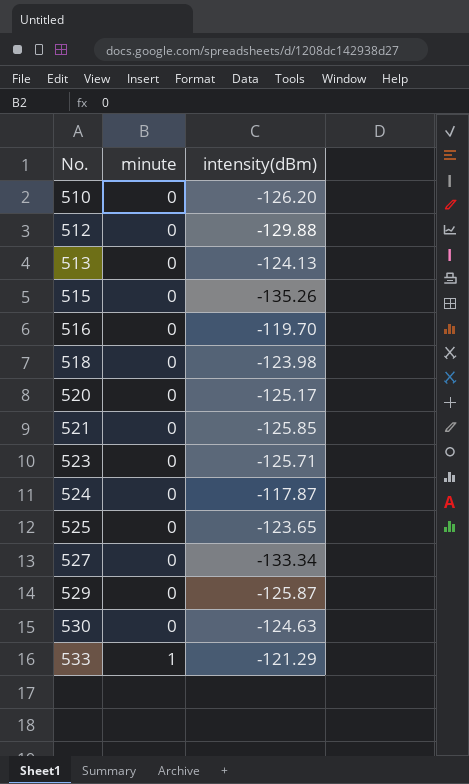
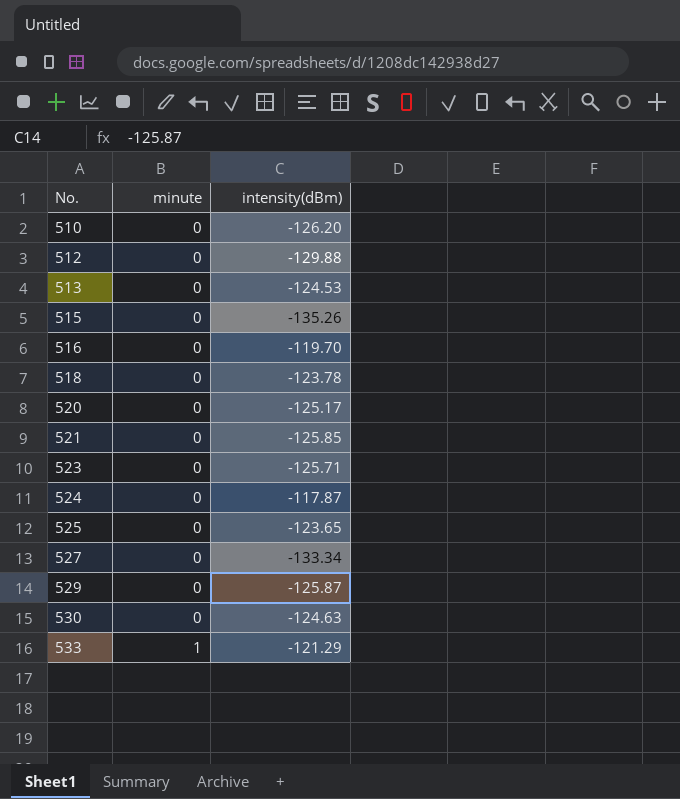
513 | intensity(dBm): -124.13 -> -124.53
518 | intensity(dBm): -123.98 -> -123.78

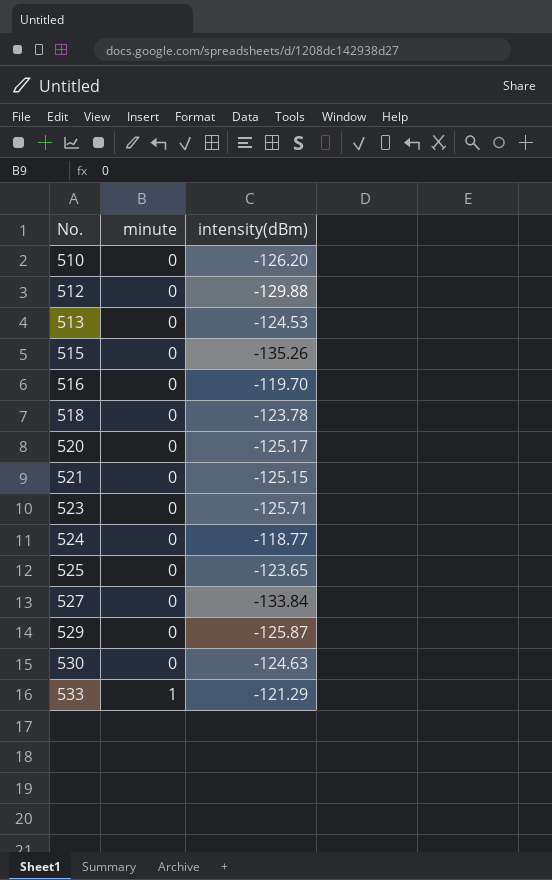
521 | intensity(dBm): -125.85 -> -125.15
524 | intensity(dBm): -117.87 -> -118.77
527 | intensity(dBm): -133.34 -> -133.84

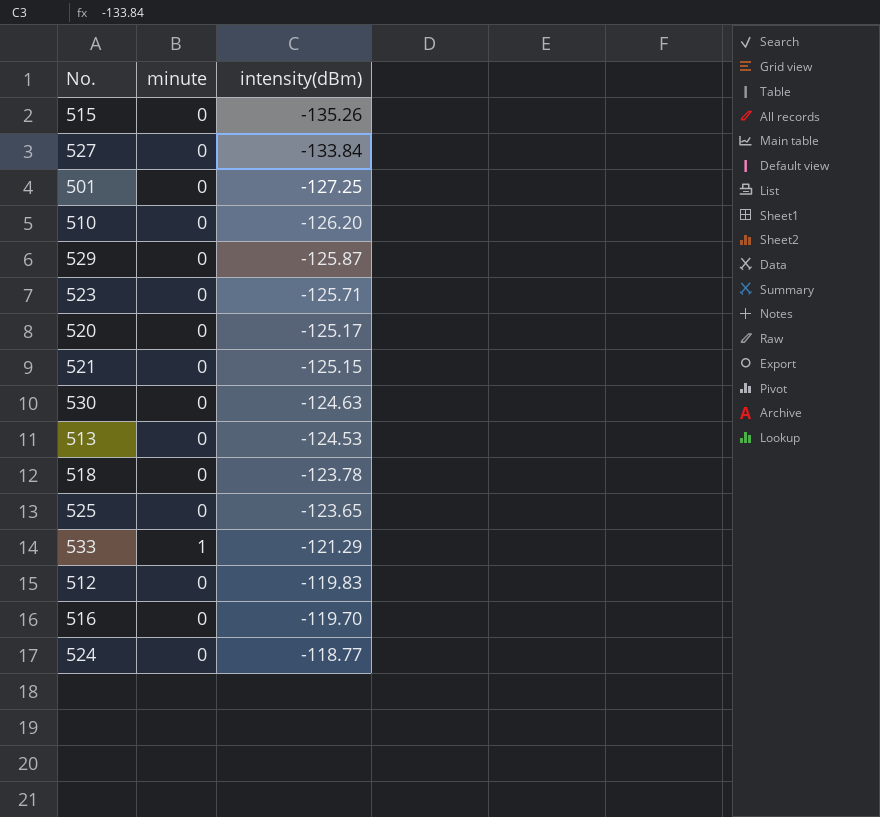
row order: No. ascending -> intensity(dBm) ascending
row 501: none -> 0 | -127.25
512 | intensity(dBm): -129.88 -> -119.83

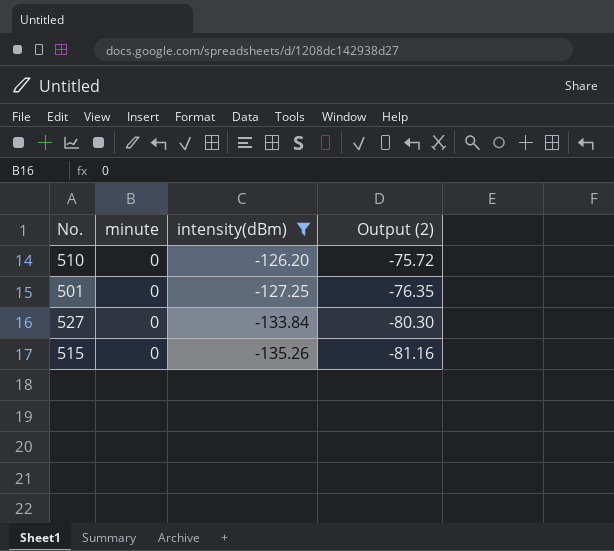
filter: none -> intensity(dBm) <= -126.20
row order: intensity(dBm) ascending -> intensity(dBm) descending
column Output (2) | formula: none -> [intensity(dBm)] * 0.6

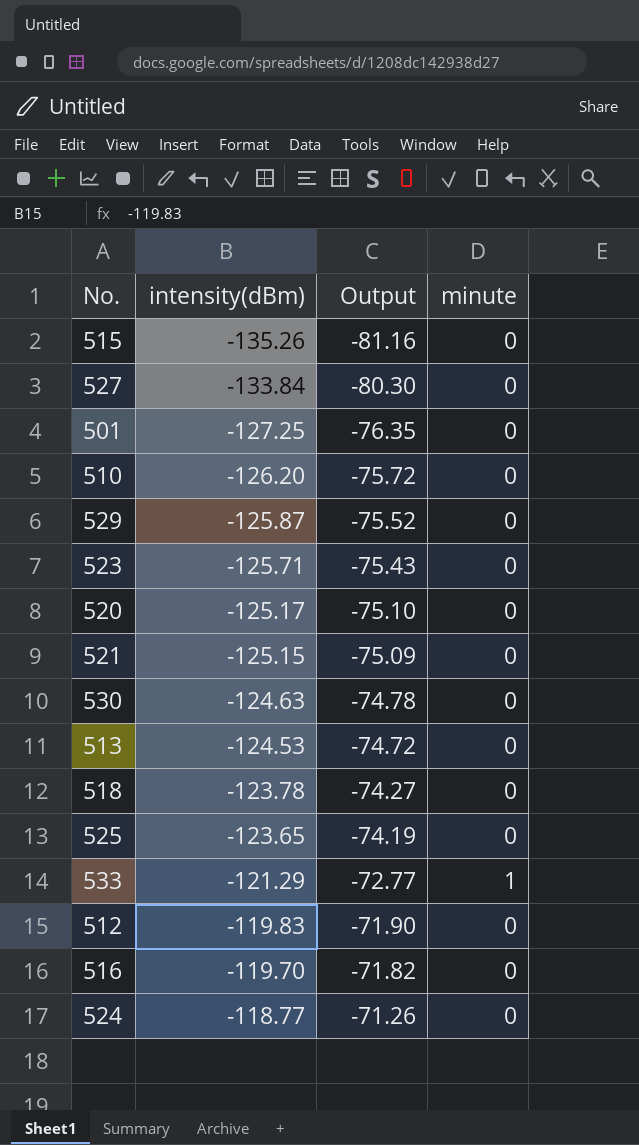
filter: intensity(dBm) <= -126.20 -> none
row order: intensity(dBm) descending -> intensity(dBm) ascending
column name: Output (2) -> Output
column minute | position: 2 -> 4

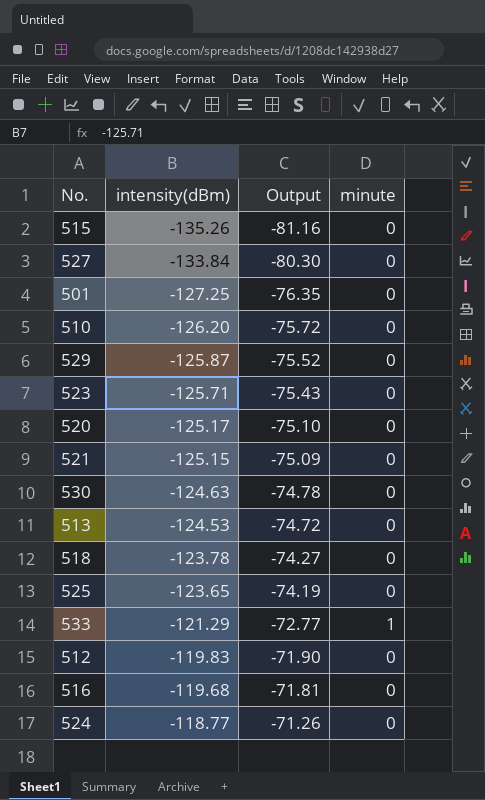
516 | intensity(dBm): -119.70 -> -119.68
516 | Output: -71.82 -> -71.81

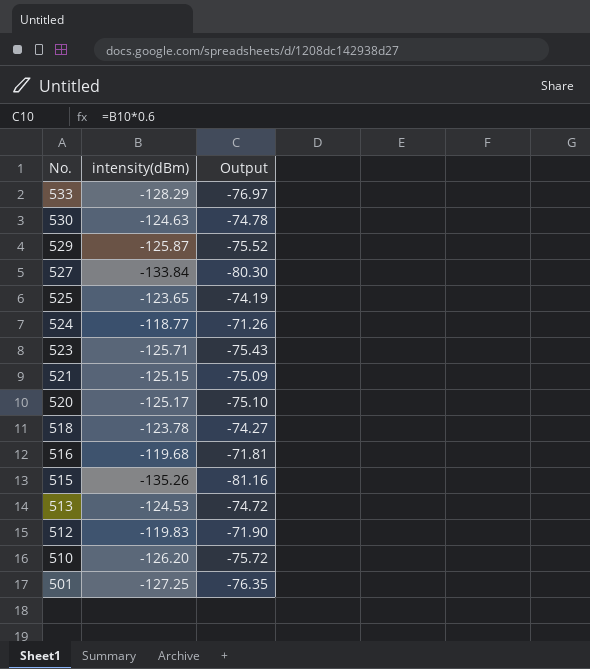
row order: intensity(dBm) ascending -> No. descending
column minute | position: 4 -> none
533 | intensity(dBm): -121.29 -> -128.29
533 | Output: -72.77 -> -76.97

